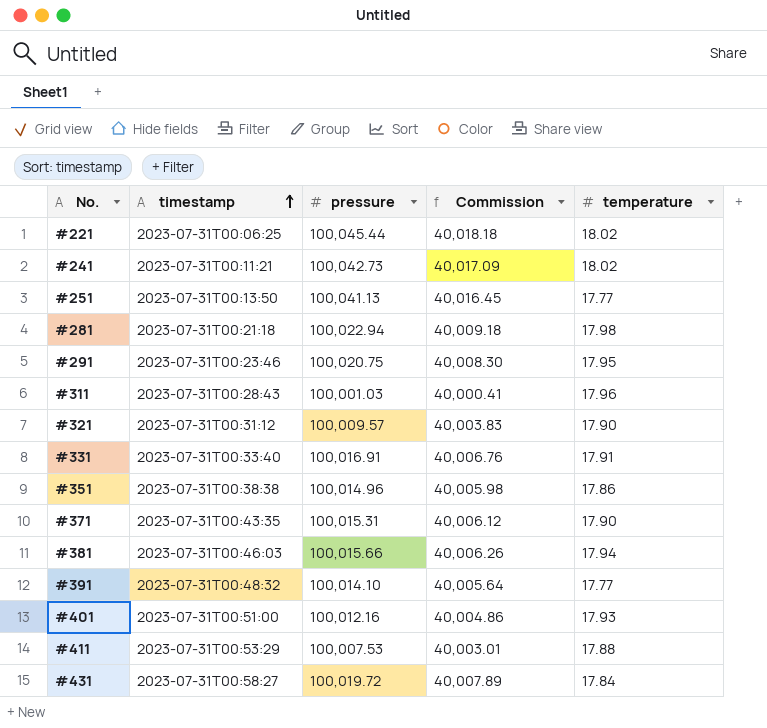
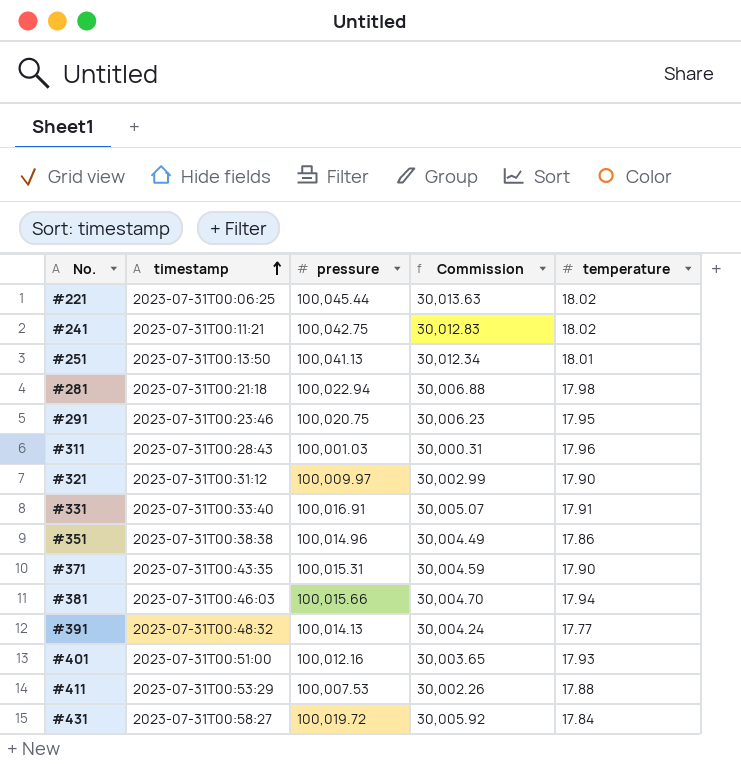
column Commission | formula: [pressure] * 0.4 -> [pressure] * 0.3
#241 | pressure: 100,042.73 -> 100,042.75
#251 | temperature: 17.77 -> 18.01
#321 | pressure: 100,009.57 -> 100,009.97
#391 | pressure: 100,014.10 -> 100,014.13

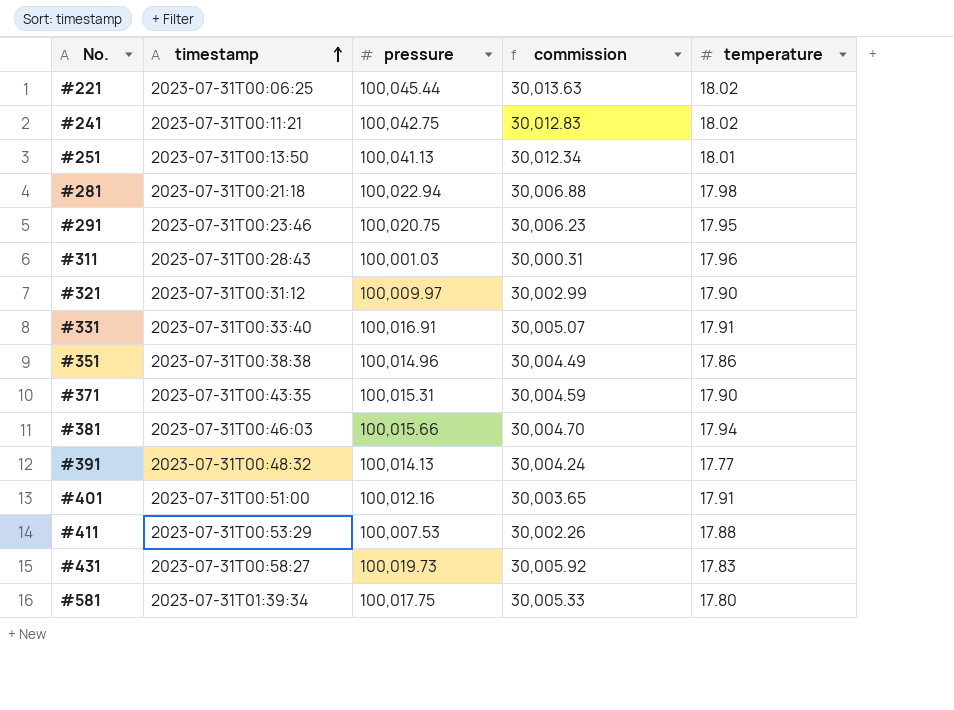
column name: Commission -> commission
#401 | temperature: 17.93 -> 17.91
#431 | pressure: 100,019.72 -> 100,019.73
#431 | temperature: 17.84 -> 17.83
row #581: none -> 2023-07-31T01:39:34 | 100,017.75 | 30,005.33 | 17.80

